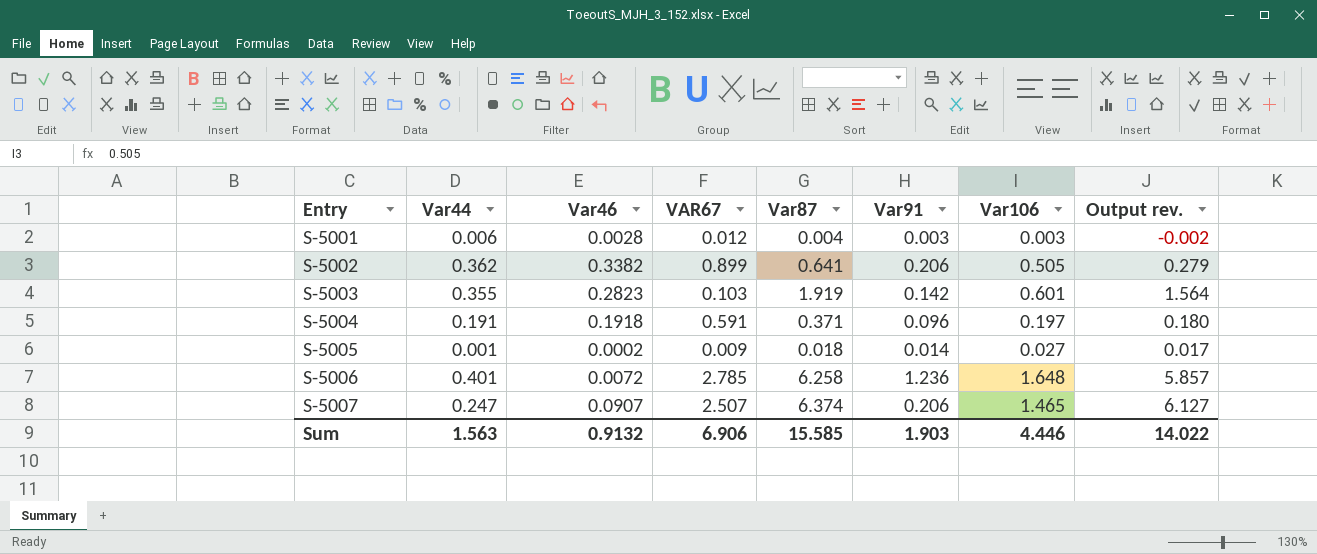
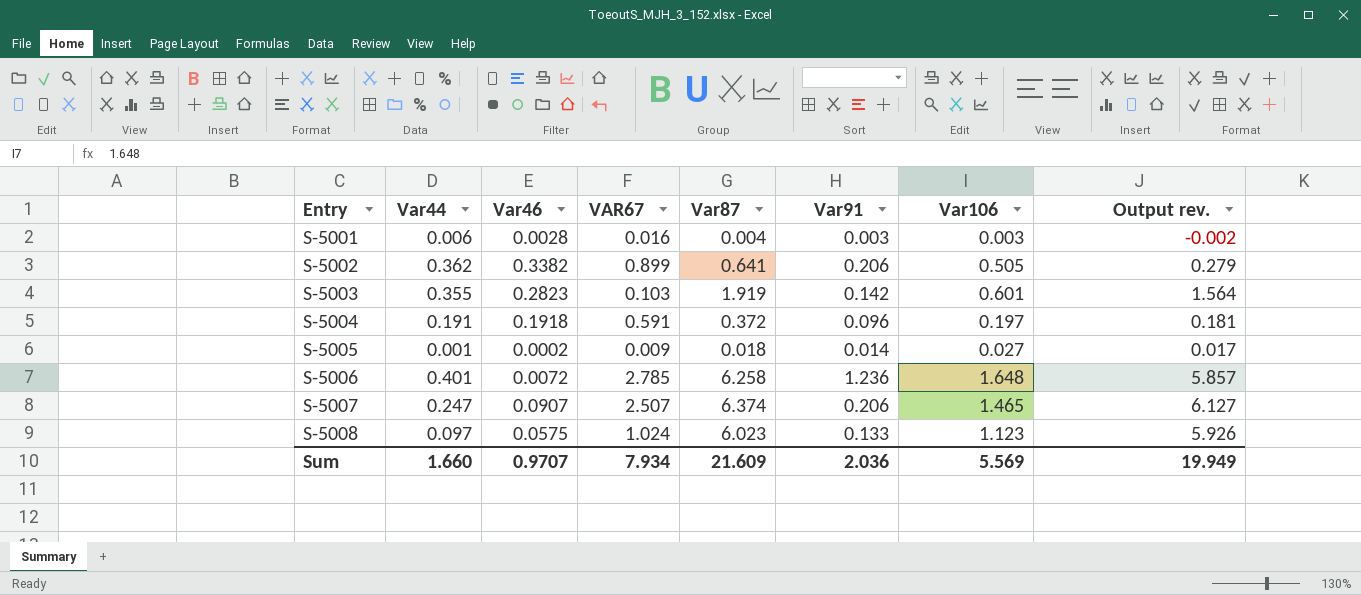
S-5001 | VAR67: 0.012 -> 0.016
S-5004 | Var87: 0.371 -> 0.372
S-5004 | Output rev.: 0.180 -> 0.181
row S-5008: none -> 0.097 | 0.0575 | 1.024 | 6.023 | 0.133 | 1.123 | 5.926
Sum | Var44: 1.563 -> 1.660
Sum | Var46: 0.9132 -> 0.9707
Sum | VAR67: 6.906 -> 7.934
Sum | Var87: 15.585 -> 21.609
Sum | Var91: 1.903 -> 2.036
Sum | Var106: 4.446 -> 5.569
Sum | Output rev.: 14.022 -> 19.949

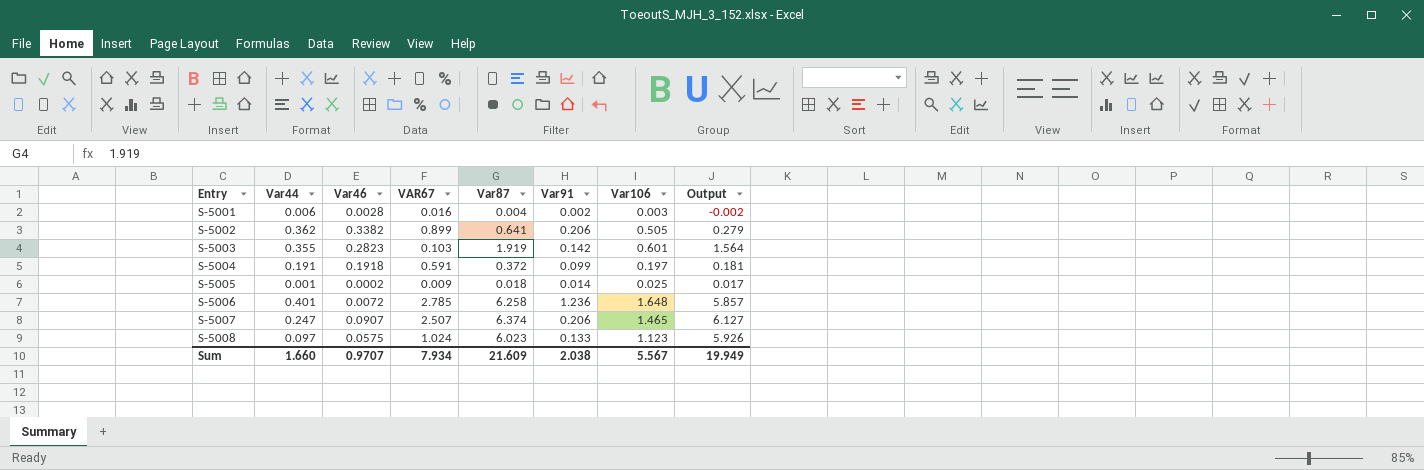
column name: Output rev. -> Output
S-5001 | Var91: 0.003 -> 0.002
S-5004 | Var91: 0.096 -> 0.099
S-5005 | Var106: 0.027 -> 0.025
Sum | Var91: 2.036 -> 2.038
Sum | Var106: 5.569 -> 5.567

